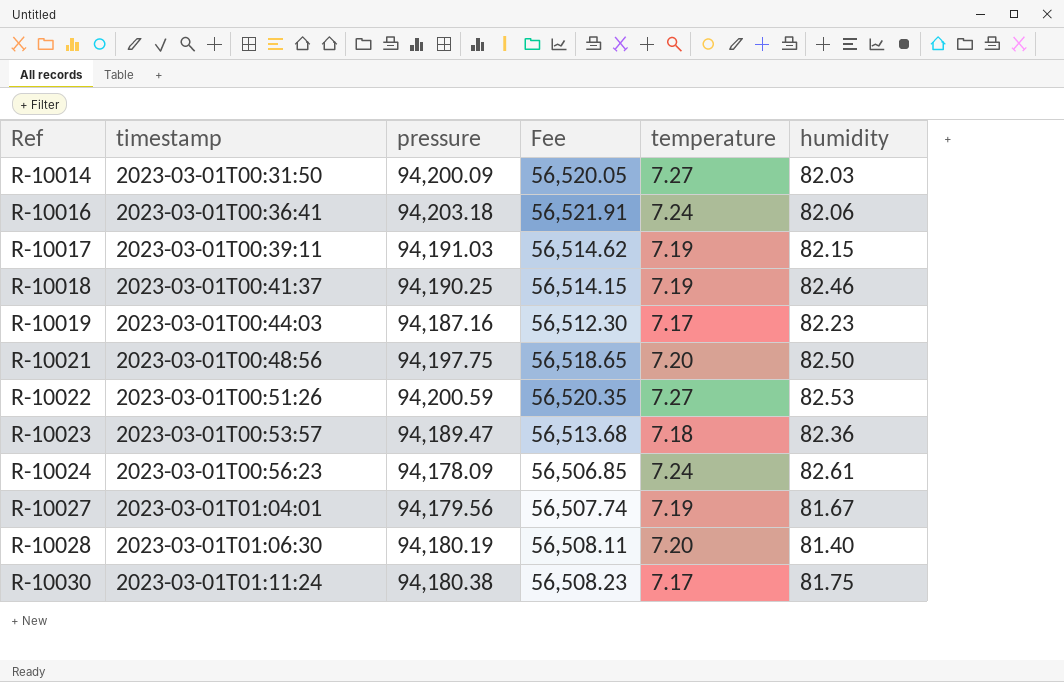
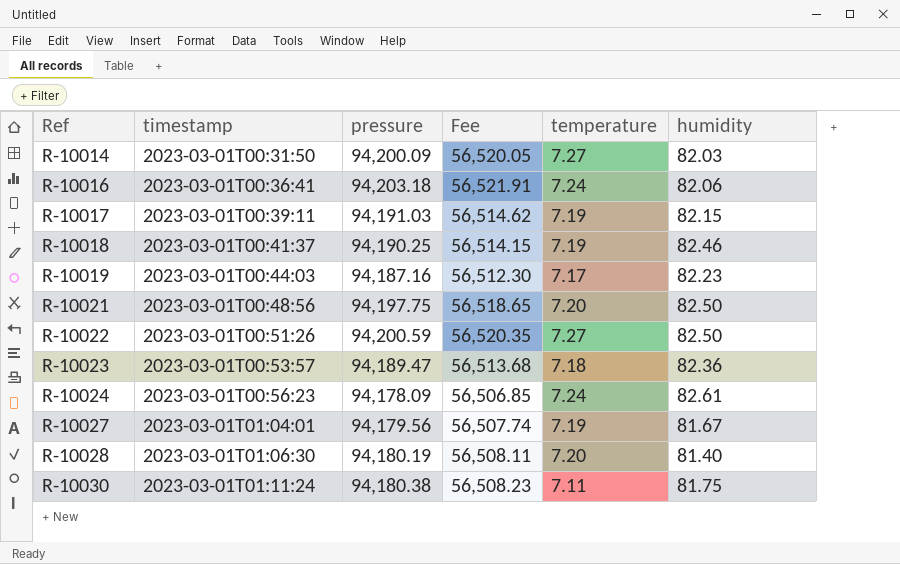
R-10022 | humidity: 82.53 -> 82.50
R-10030 | temperature: 7.17 -> 7.11

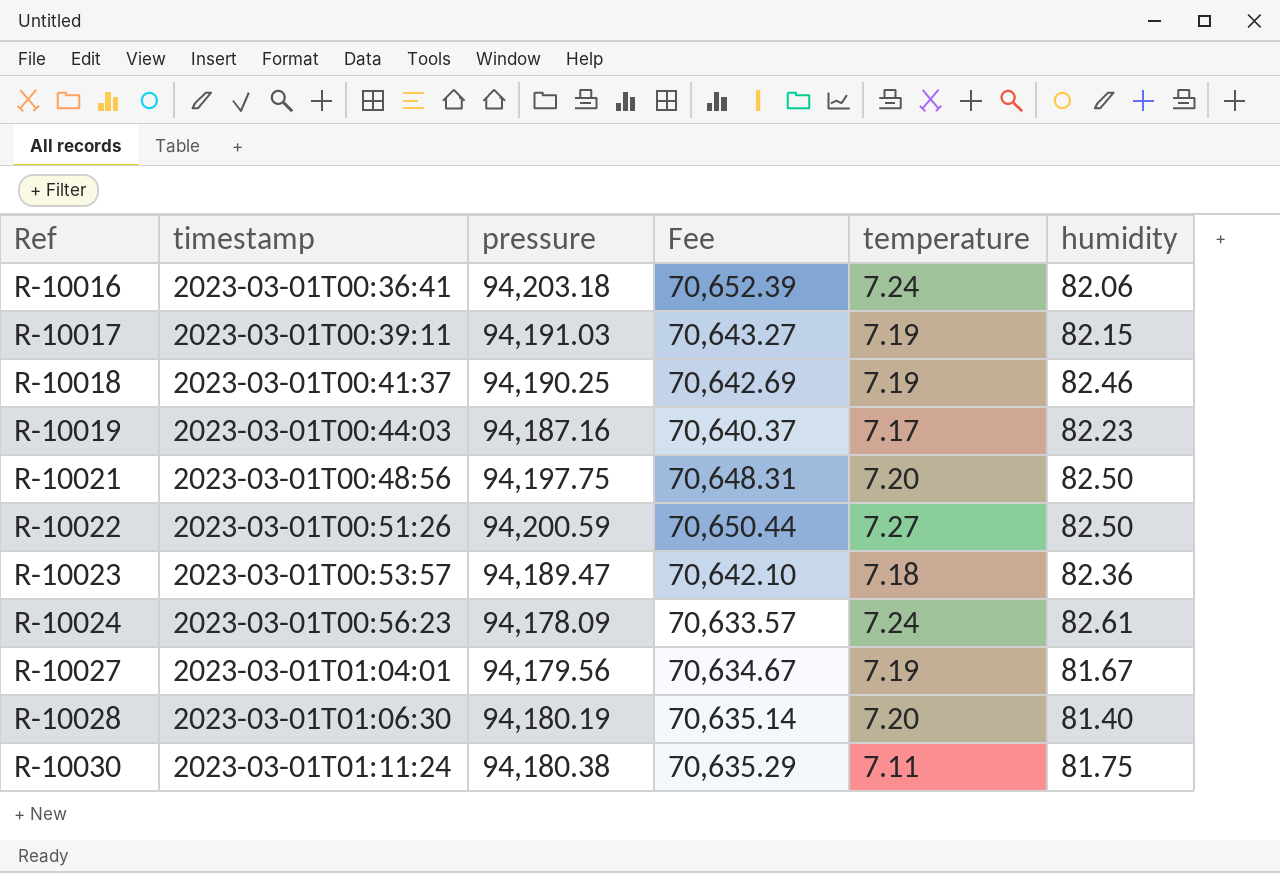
column Fee | formula: [pressure] * 0.6 -> [pressure] * 0.75
row R-10014: 2023-03-01T00:31:50 | 94,200.09 | 56,520.05 | 7.27 | 82.03 -> none

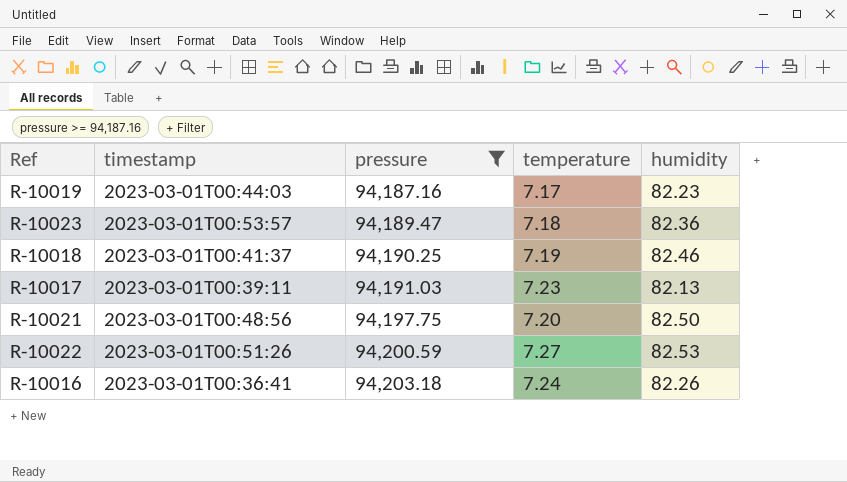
filter: none -> pressure >= 94,187.16
row order: Ref ascending -> pressure ascending
column Fee | formula: [pressure] * 0.75 -> none
R-10017 | temperature: 7.19 -> 7.23
R-10017 | humidity: 82.15 -> 82.13
R-10022 | humidity: 82.50 -> 82.53
R-10016 | humidity: 82.06 -> 82.26

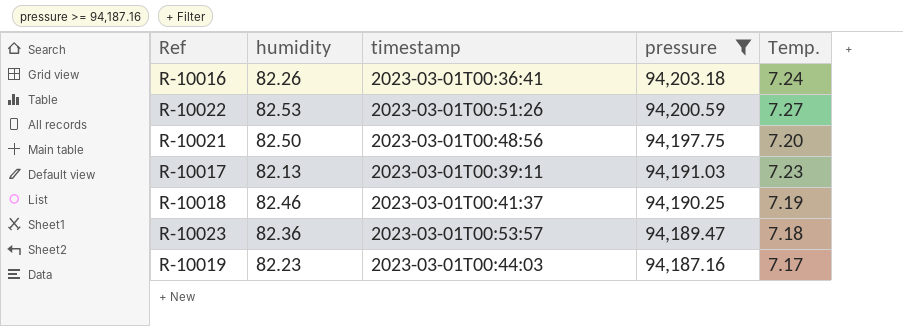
row order: pressure ascending -> pressure descending
column humidity | position: 5 -> 2
column name: temperature -> Temp.

